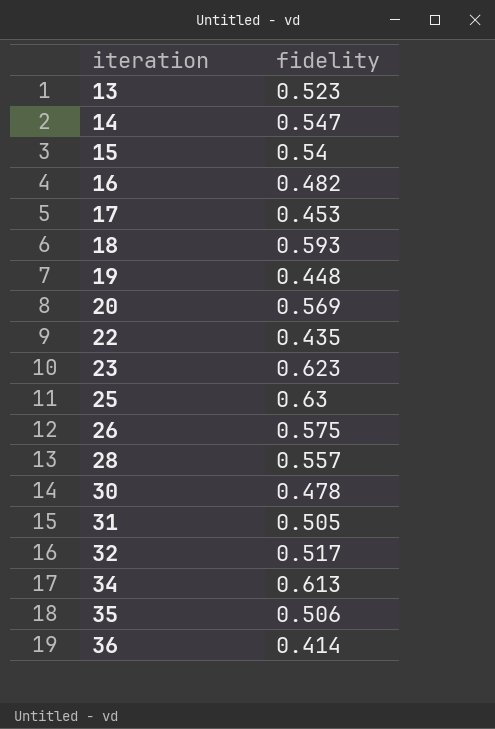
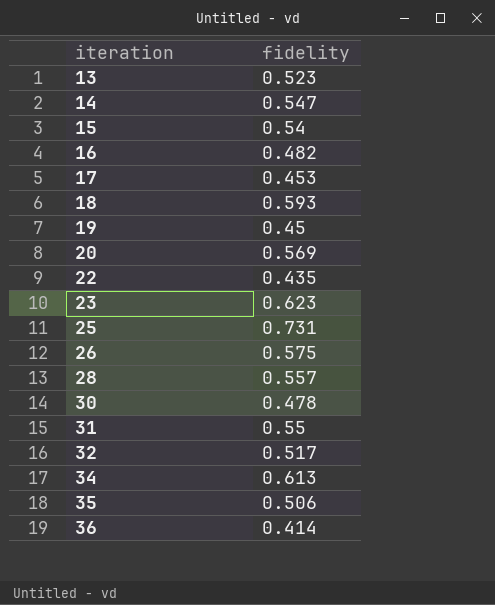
19 | fidelity: 0.448 -> 0.45
25 | fidelity: 0.63 -> 0.731
31 | fidelity: 0.505 -> 0.55

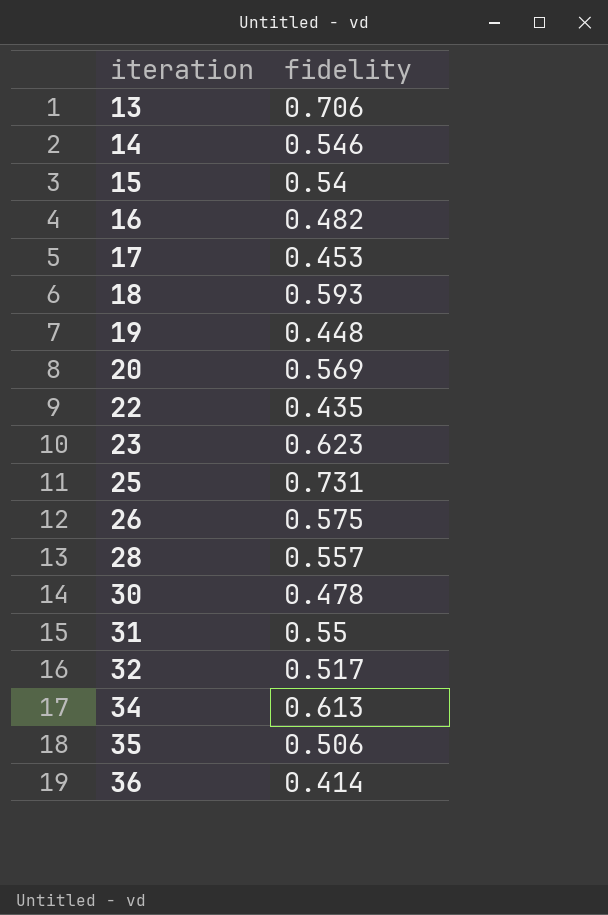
13 | fidelity: 0.523 -> 0.706
14 | fidelity: 0.547 -> 0.546
19 | fidelity: 0.45 -> 0.448

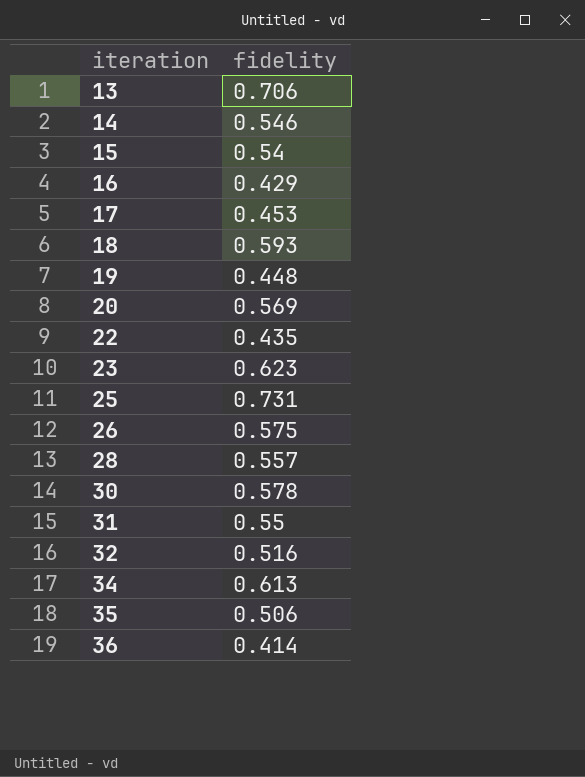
16 | fidelity: 0.482 -> 0.429
30 | fidelity: 0.478 -> 0.578
32 | fidelity: 0.517 -> 0.516

